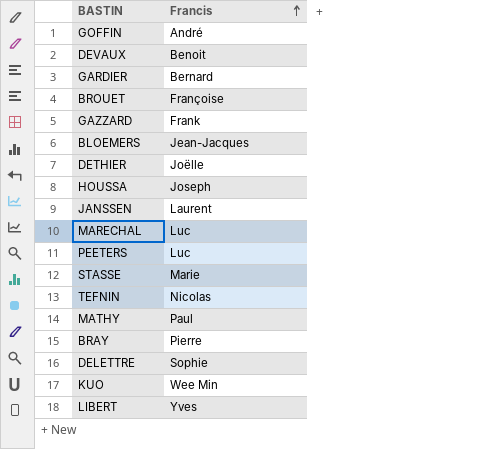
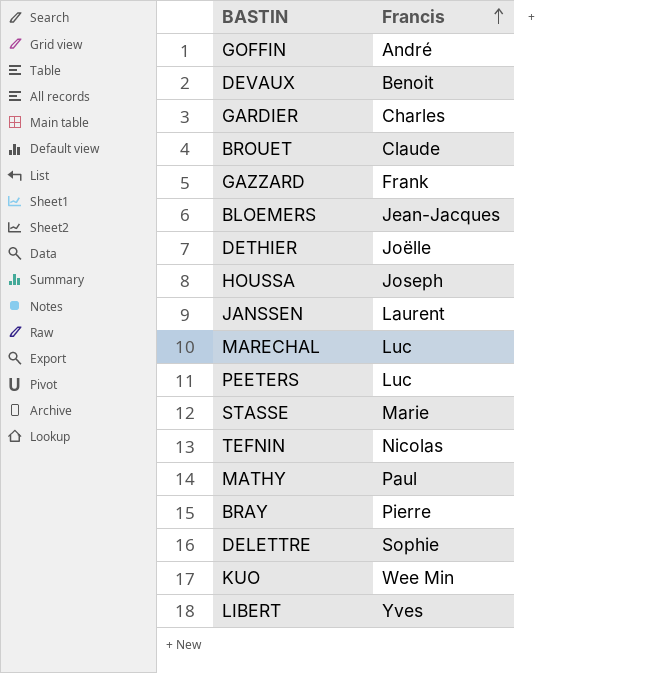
GARDIER | Francis: Bernard -> Charles
BROUET | Francis: Françoise -> Claude

